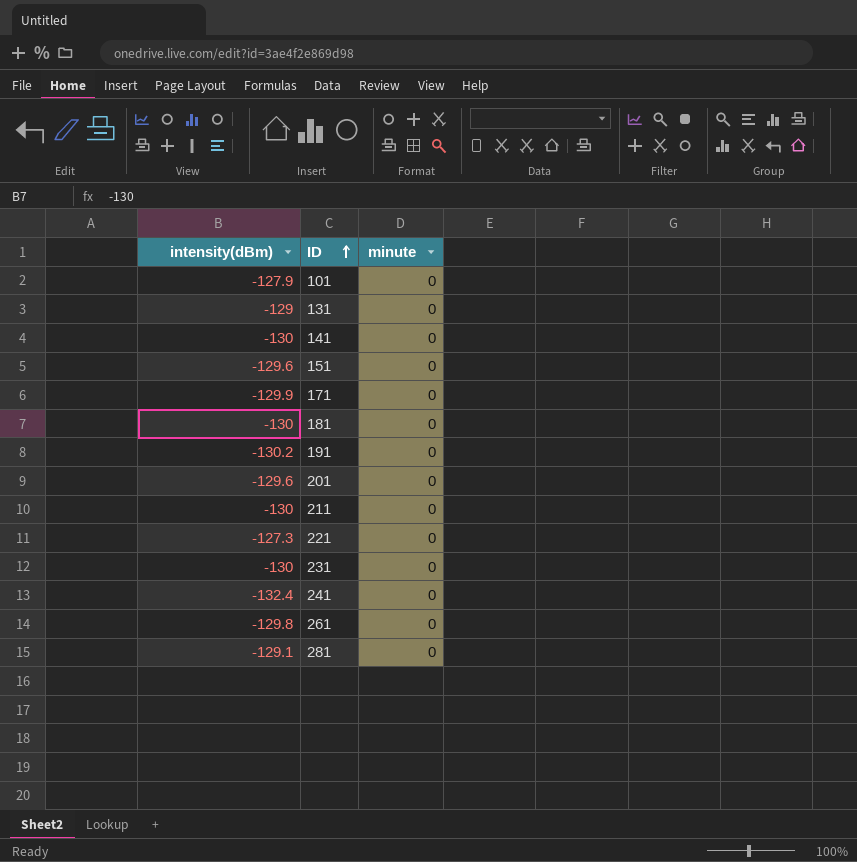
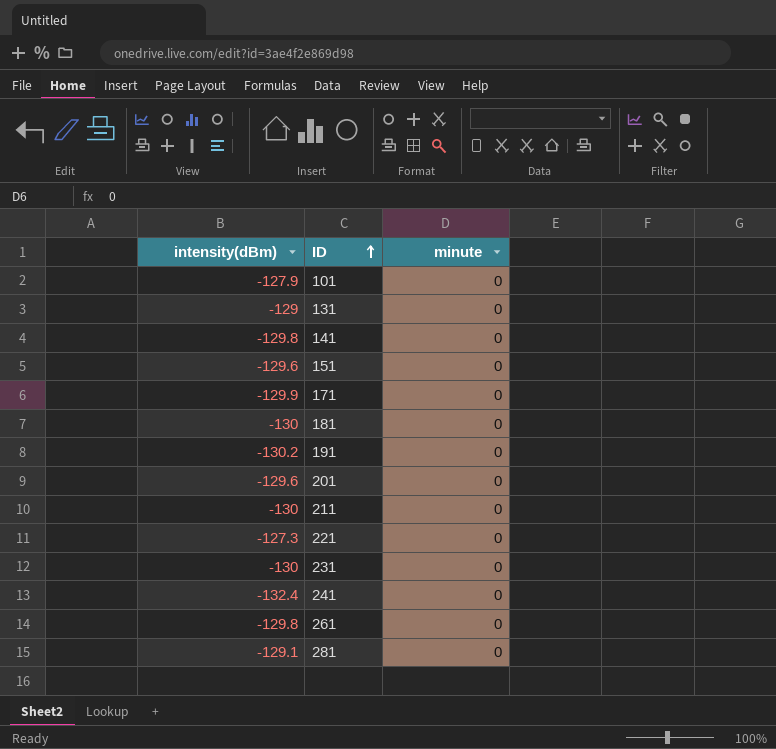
141 | intensity(dBm): -130 -> -129.8

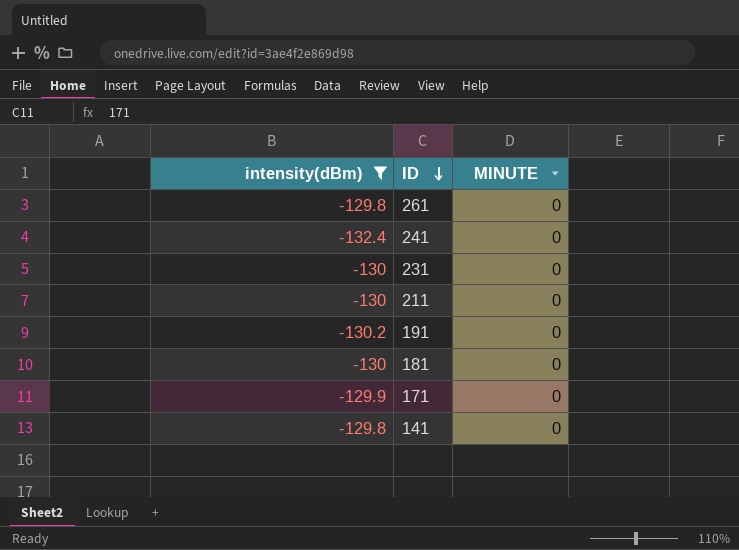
filter: none -> intensity(dBm) <= -129.8
row order: ID ascending -> ID descending
column name: minute -> MINUTE

